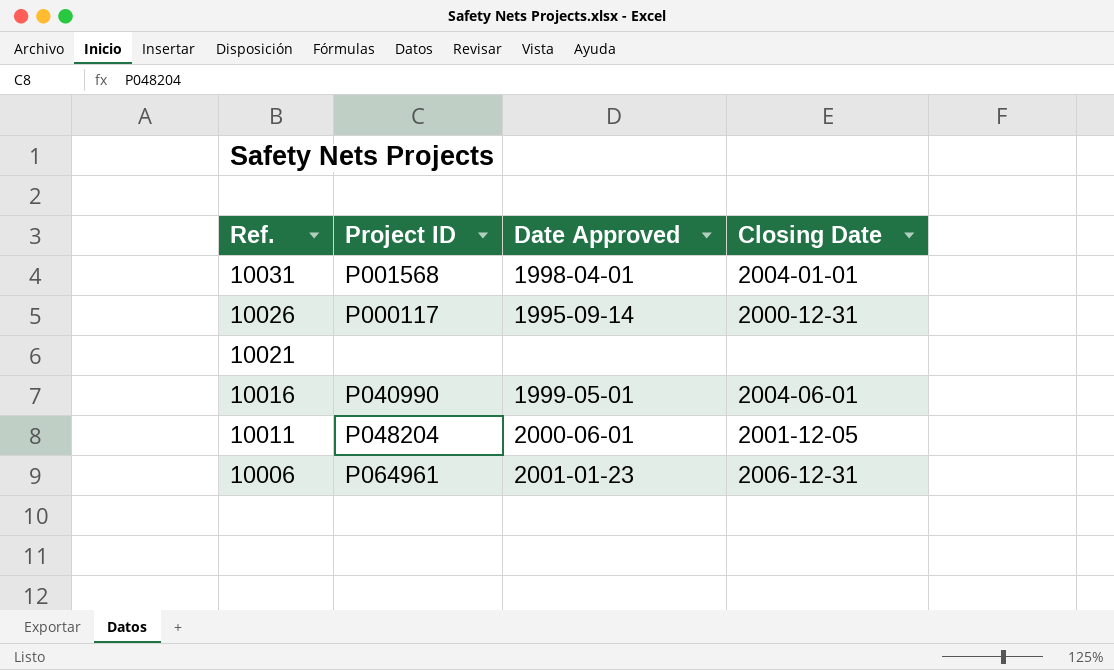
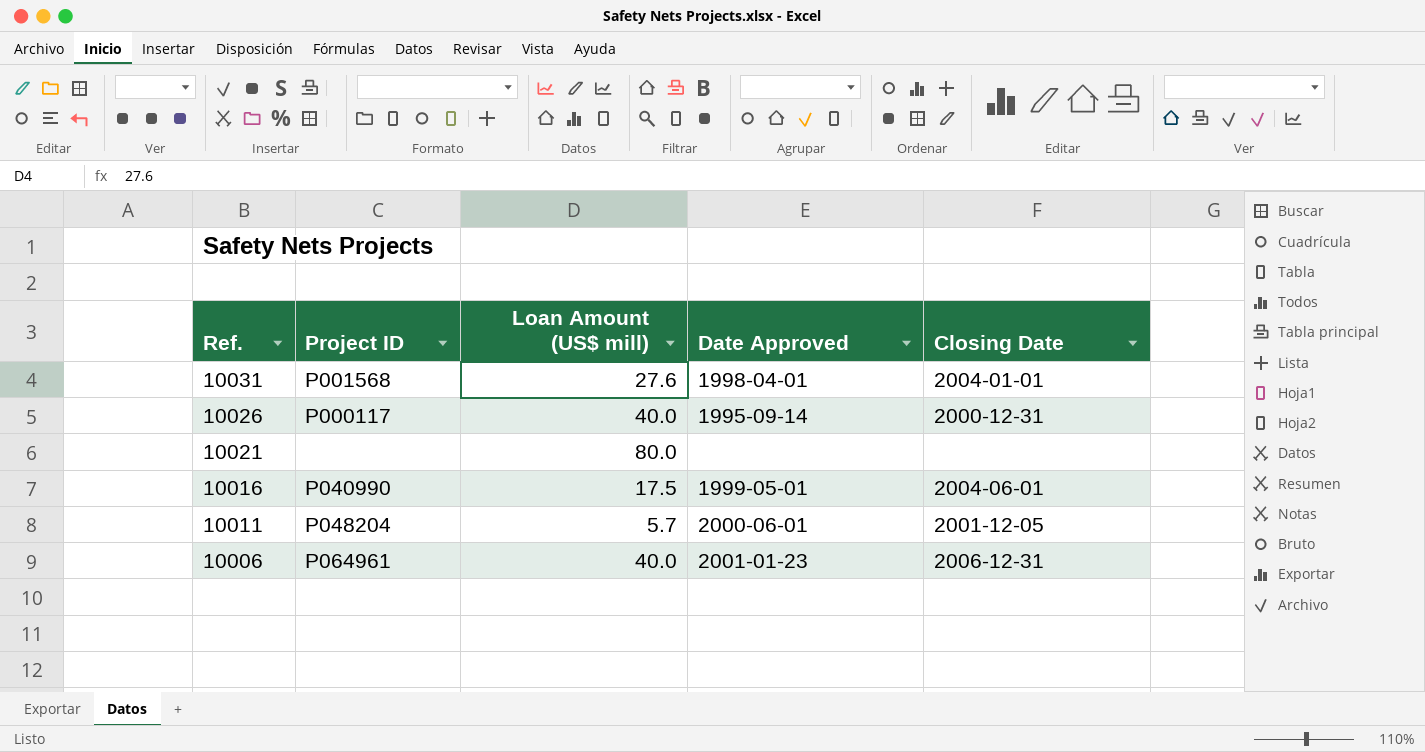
column Loan Amount (US$ mill) | position: none -> 3

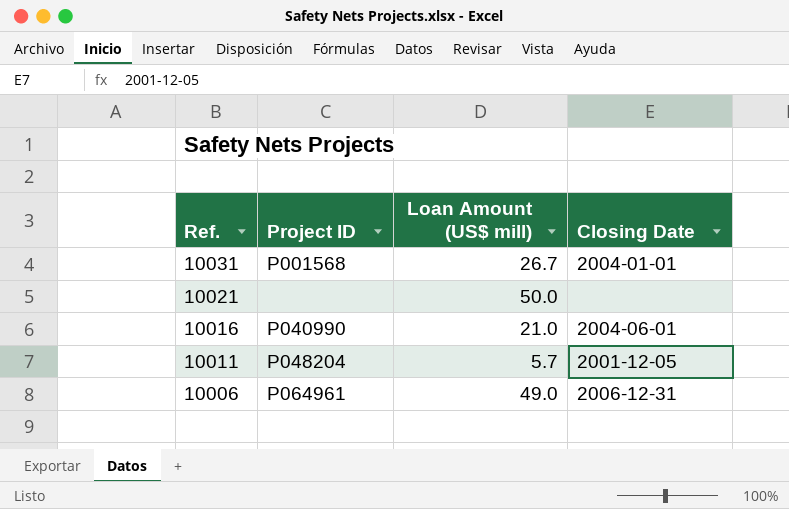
column Date Approved | position: 4 -> none
row 10026: P000117 | 40.0 | 1995-09-14 | 2000-12-31 -> none
10031 | Loan Amount (US$ mill): 27.6 -> 26.7
10021 | Loan Amount (US$ mill): 80.0 -> 50.0
10016 | Loan Amount (US$ mill): 17.5 -> 21.0
10006 | Loan Amount (US$ mill): 40.0 -> 49.0

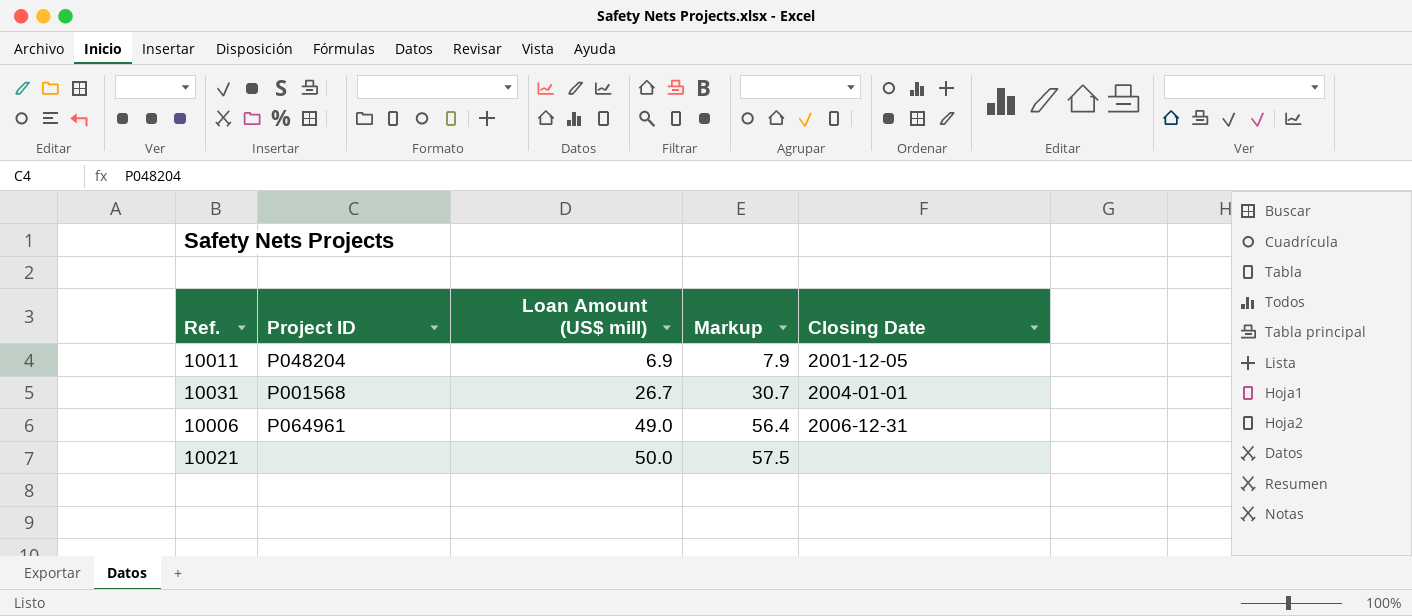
row order: Ref. descending -> Loan Amount (US$ mill) ascending
column Markup | formula: none -> [Loan Amount (US$ mill)] * 1.15
row 10016: P040990 | 21.0 | 2004-06-01 -> none
10011 | Loan Amount (US$ mill): 5.7 -> 6.9

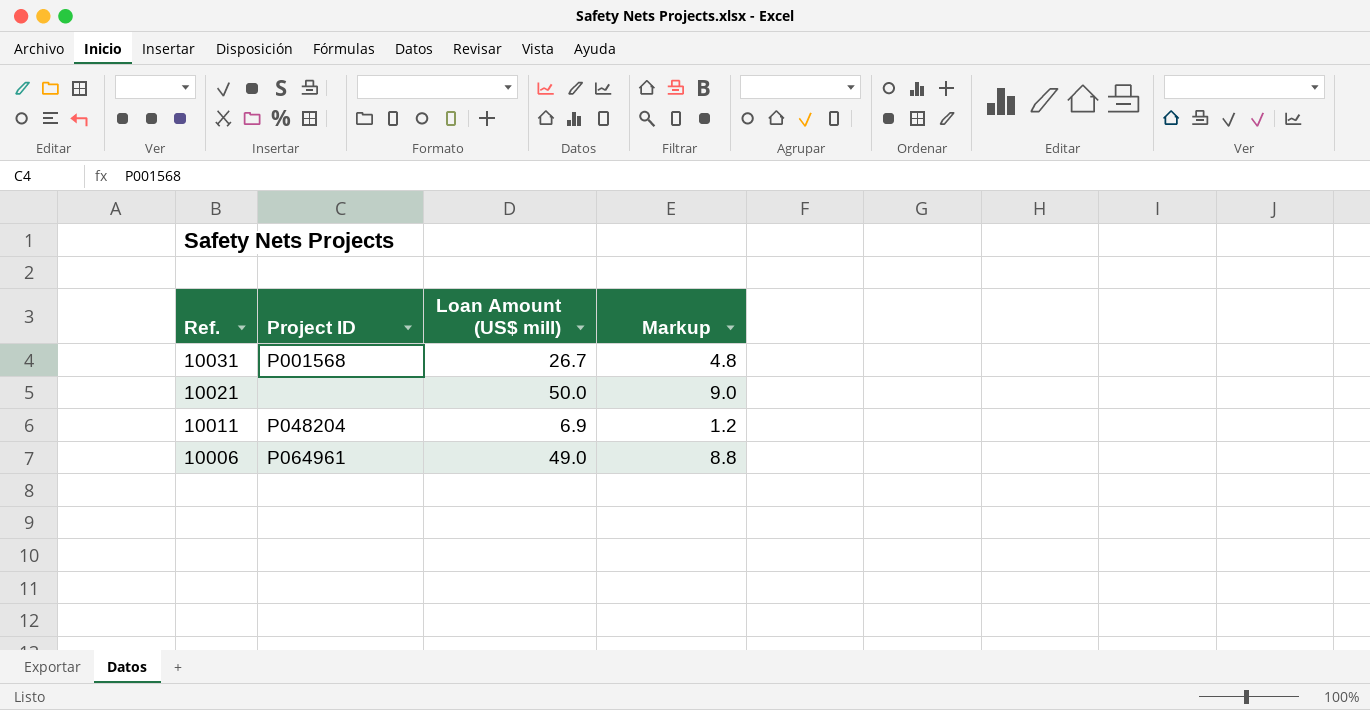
row order: Loan Amount (US$ mill) ascending -> Ref. descending
column Closing Date | position: 5 -> none
column Markup | formula: [Loan Amount (US$ mill)] * 1.15 -> [Loan Amount (US$ mill)] * 0.18

